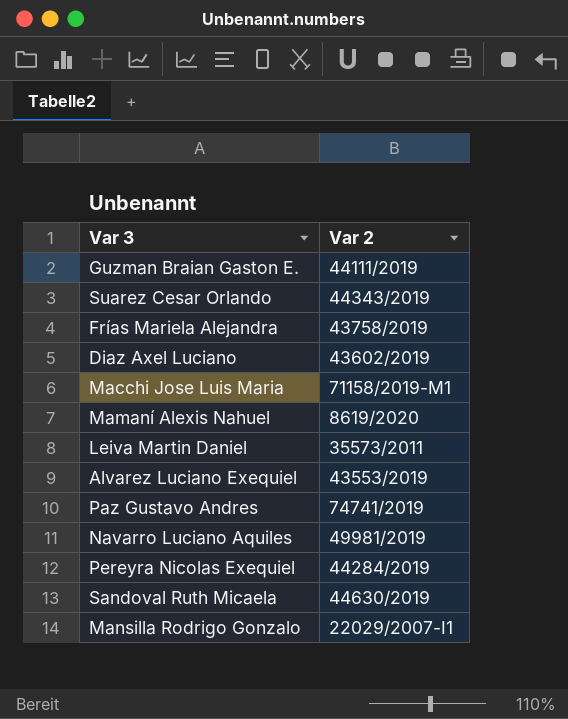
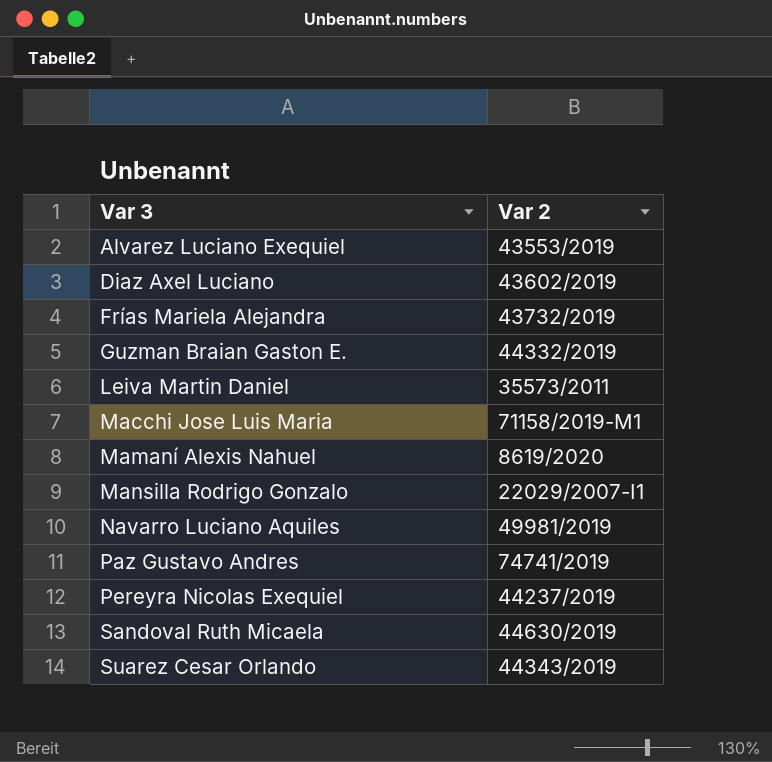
row order: none -> Var 3 ascending
Frías Mariela Alejandra | Var 2: 43758/2019 -> 43732/2019
Guzman Braian Gaston E. | Var 2: 44111/2019 -> 44332/2019
Pereyra Nicolas Exequiel | Var 2: 44284/2019 -> 44237/2019

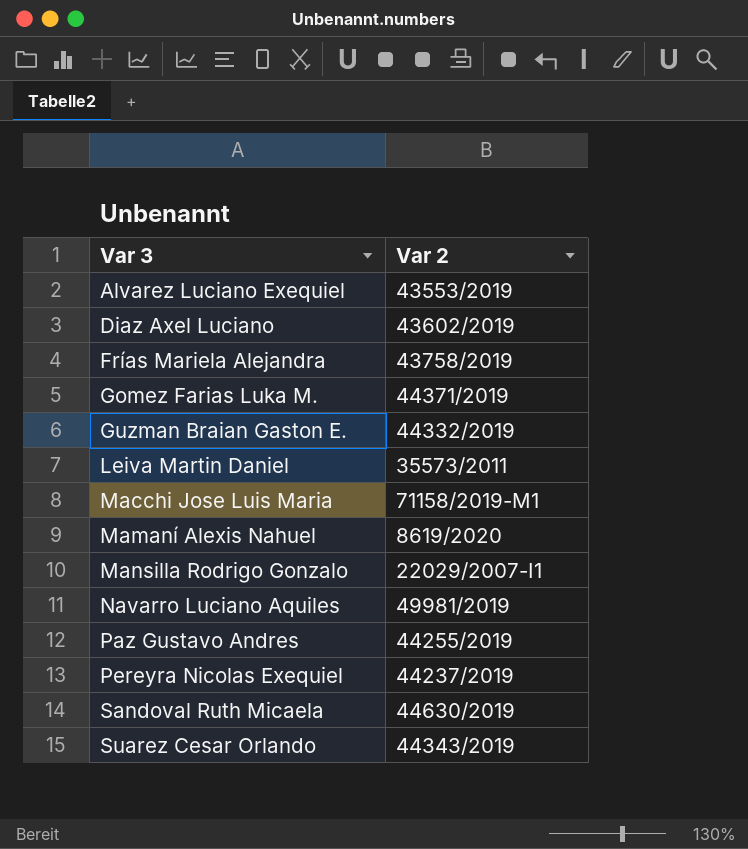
Frías Mariela Alejandra | Var 2: 43732/2019 -> 43758/2019
row Gomez Farias Luka M.: none -> 44371/2019
Paz Gustavo Andres | Var 2: 74741/2019 -> 44255/2019

